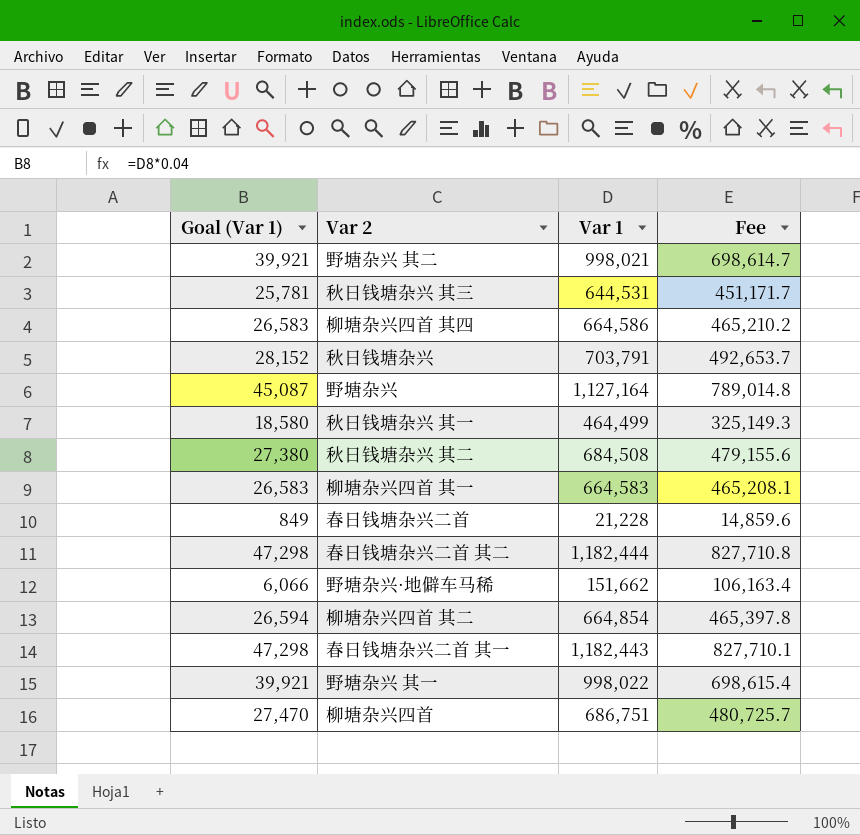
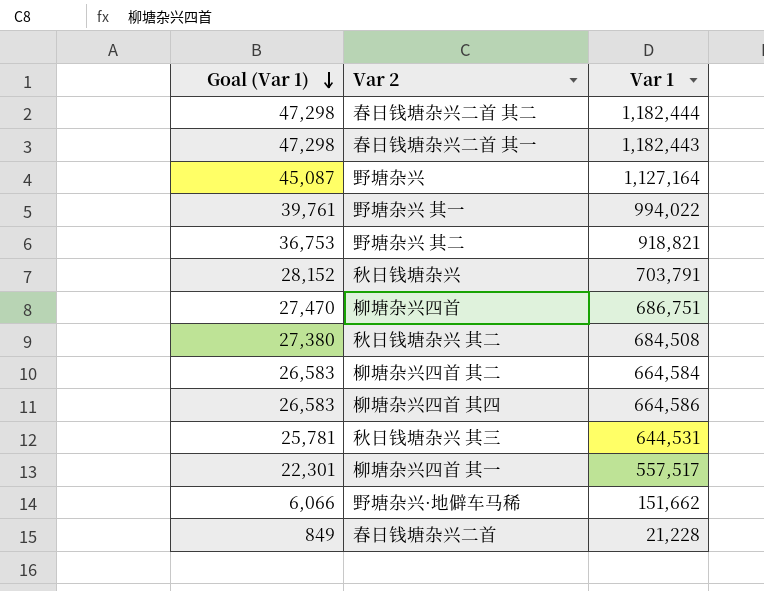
row order: none -> Goal (Var 1) descending
column Fee | formula: [Var 1] * 0.7 -> none
row 秋日钱塘杂兴 其一: 18,580 | 464,499 | 325,149.3 -> none
野塘杂兴 其一 | Goal (Var 1): 39,921 -> 39,761
野塘杂兴 其一 | Var 1: 998,022 -> 994,022
野塘杂兴 其二 | Goal (Var 1): 39,921 -> 36,753
野塘杂兴 其二 | Var 1: 998,021 -> 918,821
柳塘杂兴四首 其二 | Goal (Var 1): 26,594 -> 26,583
柳塘杂兴四首 其二 | Var 1: 664,854 -> 664,584
柳塘杂兴四首 其一 | Goal (Var 1): 26,583 -> 22,301
柳塘杂兴四首 其一 | Var 1: 664,583 -> 557,517

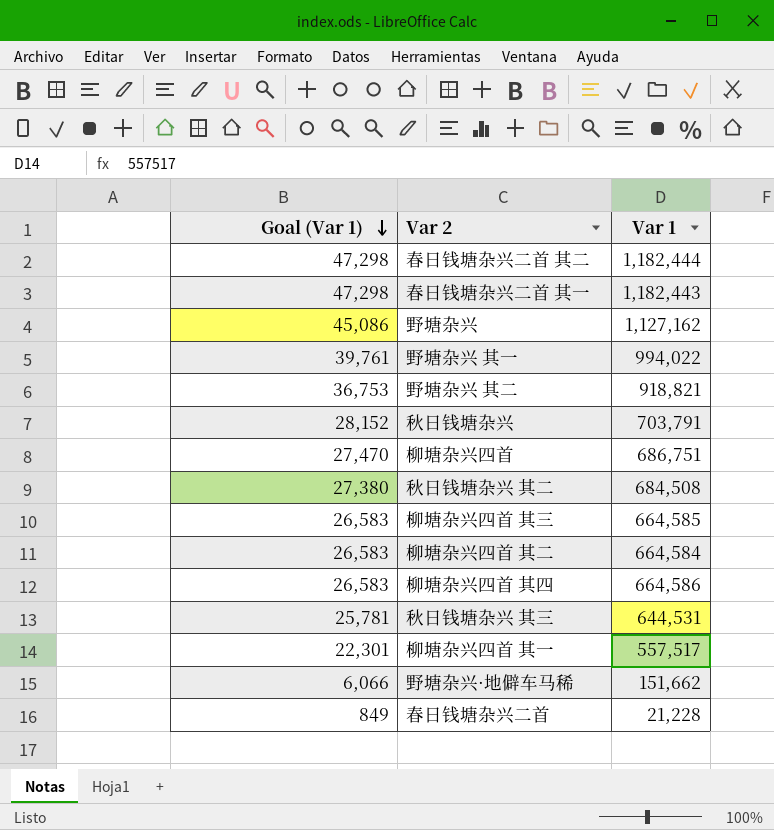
野塘杂兴 | Goal (Var 1): 45,087 -> 45,086
野塘杂兴 | Var 1: 1,127,164 -> 1,127,162
row 柳塘杂兴四首 其三: none -> 26,583 | 664,585

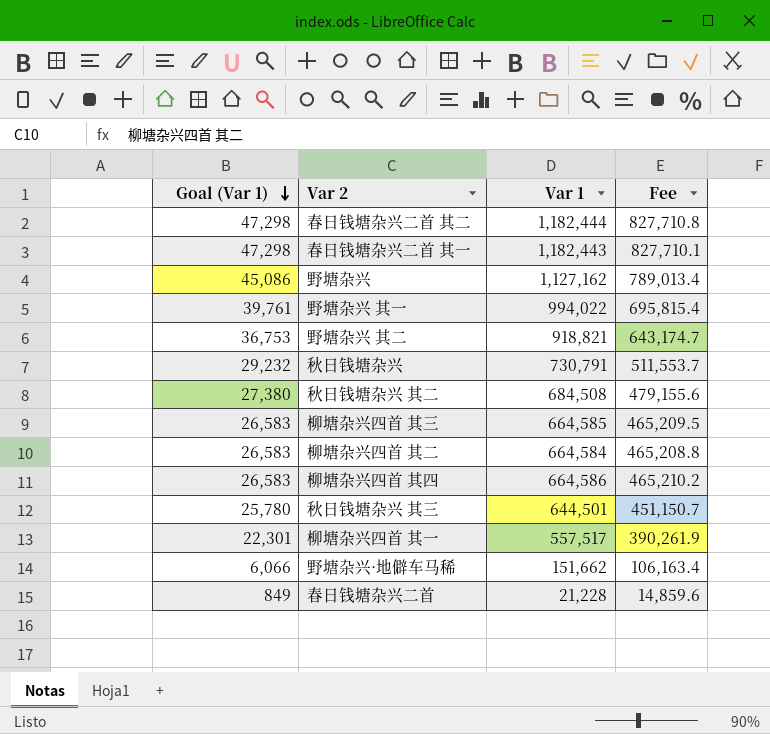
column Fee | formula: none -> [Var 1] * 0.7
row 柳塘杂兴四首: 27,470 | 686,751 -> none
秋日钱塘杂兴 | Goal (Var 1): 28,152 -> 29,232
秋日钱塘杂兴 | Var 1: 703,791 -> 730,791
秋日钱塘杂兴 其三 | Goal (Var 1): 25,781 -> 25,780
秋日钱塘杂兴 其三 | Var 1: 644,531 -> 644,501

